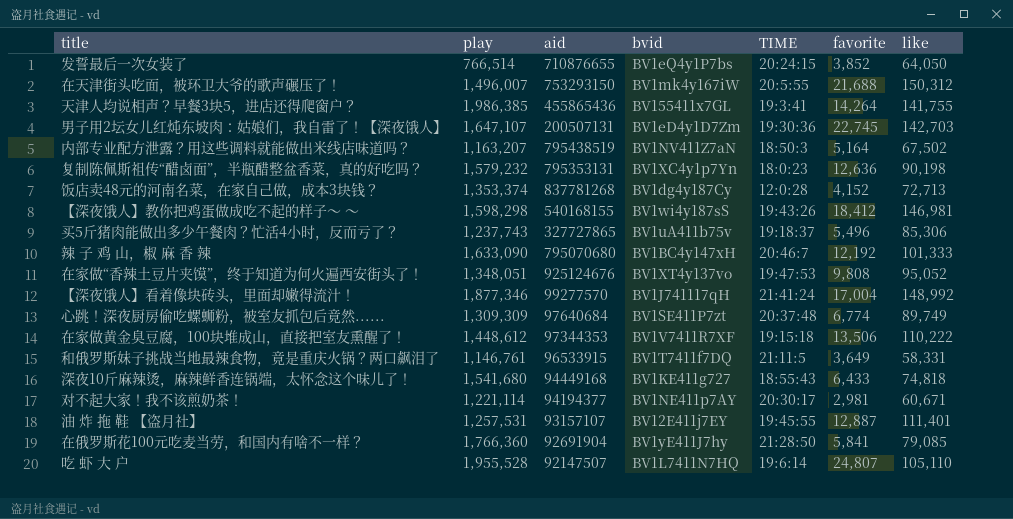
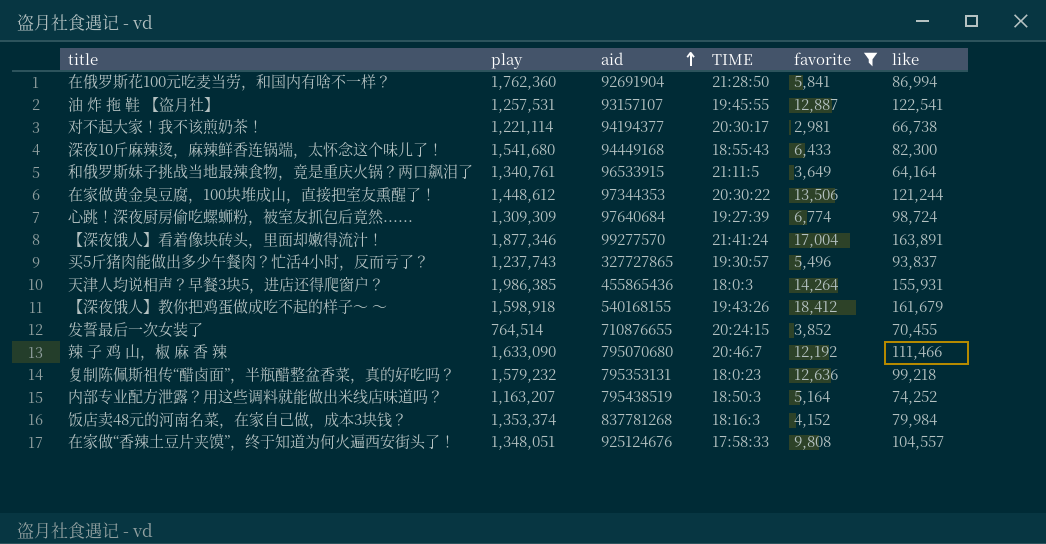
filter: none -> favorite <= 18,412
row order: none -> aid ascending
column bvid | position: 4 -> none
在俄罗斯花100元吃麦当劳，和国内有啥不一样？ | play: 1,766,360 -> 1,762,360
在俄罗斯花100元吃麦当劳，和国内有啥不一样？ | like: 79,085 -> 86,994
油 炸 拖 鞋 【盗月社】 | like: 111,401 -> 122,541
对不起大家！我不该煎奶茶！ | like: 60,671 -> 66,738
深夜10斤麻辣烫，麻辣鲜香连锅端，太怀念这个味儿了！ | like: 74,818 -> 82,300
和俄罗斯妹子挑战当地最辣食物，竟是重庆火锅？两口飙泪了 | play: 1,146,761 -> 1,340,761
和俄罗斯妹子挑战当地最辣食物，竟是重庆火锅？两口飙泪了 | like: 58,331 -> 64,164
在家做黄金臭豆腐，100块堆成山，直接把室友熏醒了！ | TIME: 19:15:18 -> 20:30:22
在家做黄金臭豆腐，100块堆成山，直接把室友熏醒了！ | like: 110,222 -> 121,244
心跳！深夜厨房偷吃螺蛳粉，被室友抓包后竟然...... | TIME: 20:37:48 -> 19:27:39
心跳！深夜厨房偷吃螺蛳粉，被室友抓包后竟然...... | like: 89,749 -> 98,724
【深夜饿人】看着像块砖头，里面却嫩得流汁！ | like: 148,992 -> 163,891
买5斤猪肉能做出多少午餐肉？忙活4小时，反而亏了？ | TIME: 19:18:37 -> 19:30:57
买5斤猪肉能做出多少午餐肉？忙活4小时，反而亏了？ | like: 85,306 -> 93,837
天津人均说相声？早餐3块5，进店还得爬窗户？ | TIME: 19:3:41 -> 18:0:3
天津人均说相声？早餐3块5，进店还得爬窗户？ | like: 141,755 -> 155,931
【深夜饿人】教你把鸡蛋做成吃不起的样子～ ～ | play: 1,598,298 -> 1,598,918
【深夜饿人】教你把鸡蛋做成吃不起的样子～ ～ | like: 146,981 -> 161,679
发誓最后一次女装了 | play: 766,514 -> 764,514
发誓最后一次女装了 | like: 64,050 -> 70,455
辣 子 鸡 山，椒 麻 香 辣 | like: 101,333 -> 111,466
复制陈佩斯祖传“醋卤面”，半瓶醋整盆香菜，真的好吃吗？ | like: 90,198 -> 99,218
内部专业配方泄露？用这些调料就能做出米线店味道吗？ | like: 67,502 -> 74,252
饭店卖48元的河南名菜，在家自己做，成本3块钱？ | TIME: 12:0:28 -> 18:16:3
饭店卖48元的河南名菜，在家自己做，成本3块钱？ | like: 72,713 -> 79,984
在家做“香辣土豆片夹馍”，终于知道为何火遍西安街头了！ | TIME: 19:47:53 -> 17:58:33
在家做“香辣土豆片夹馍”，终于知道为何火遍西安街头了！ | like: 95,052 -> 104,557

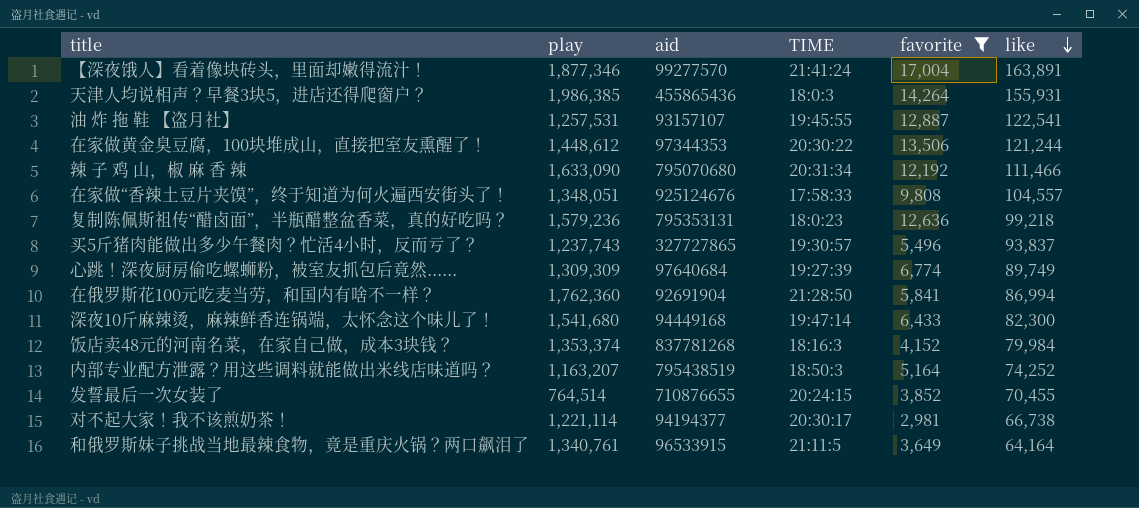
row order: aid ascending -> like descending
row 【深夜饿人】教你把鸡蛋做成吃不起的样子～ ～: 1,598,918 | 540168155 | 19:43:26 | 18,412 | 161,679 -> none
辣 子 鸡 山，椒 麻 香 辣 | TIME: 20:46:7 -> 20:31:34
复制陈佩斯祖传“醋卤面”，半瓶醋整盆香菜，真的好吃吗？ | play: 1,579,232 -> 1,579,236
心跳！深夜厨房偷吃螺蛳粉，被室友抓包后竟然...... | like: 98,724 -> 89,749
深夜10斤麻辣烫，麻辣鲜香连锅端，太怀念这个味儿了！ | TIME: 18:55:43 -> 19:47:14

